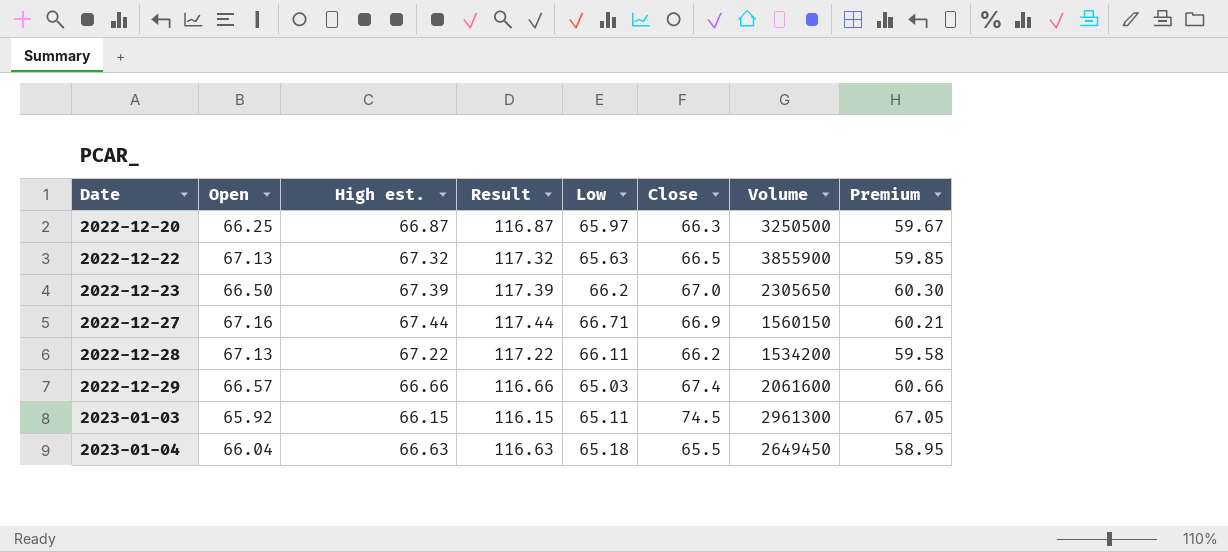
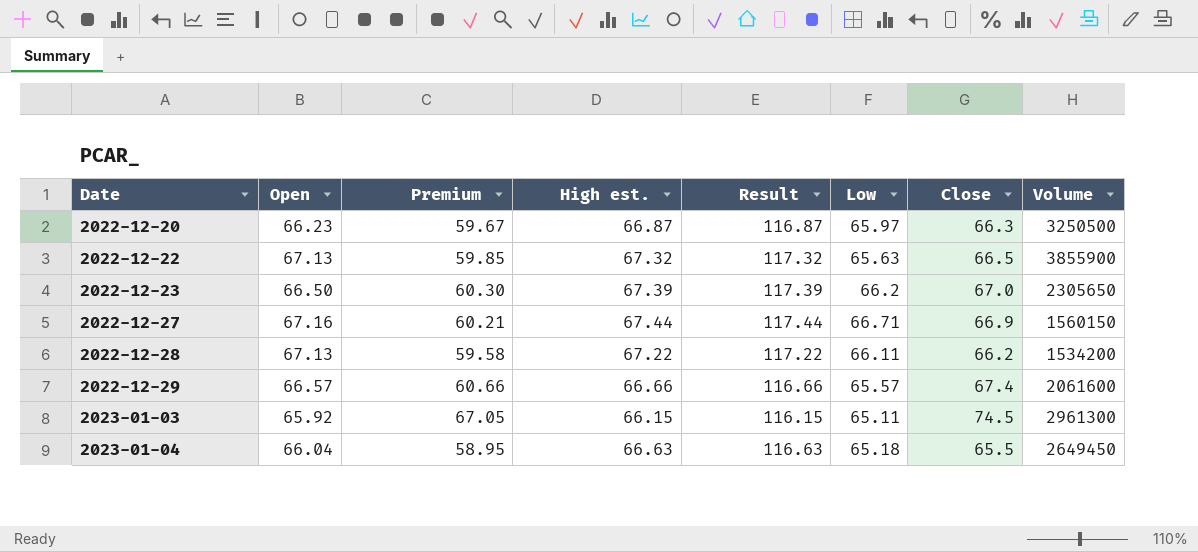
column Premium | position: 8 -> 3
2022-12-20 | Open: 66.25 -> 66.23
2022-12-29 | Low: 65.03 -> 65.57

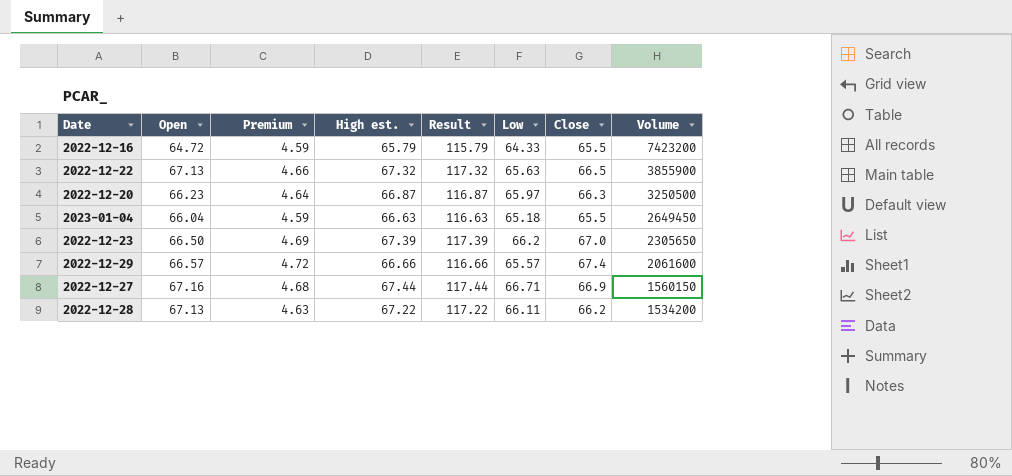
row order: Date ascending -> Volume descending
column Premium | formula: [Close] * 0.9 -> [Close] * 0.07
row 2023-01-03: 65.92 | 67.05 | 66.15 | 116.15 | 65.11 | 74.5 | 2961300 -> none
row 2022-12-16: none -> 64.72 | 4.59 | 65.79 | 115.79 | 64.33 | 65.5 | 7423200

